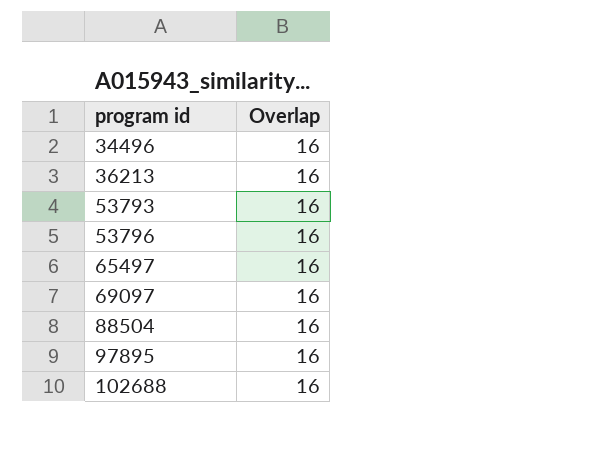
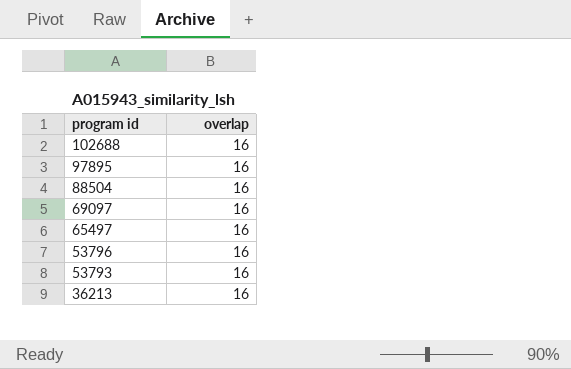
row order: program id ascending -> program id descending
column name: Overlap -> overlap
row 34496: 16 -> none

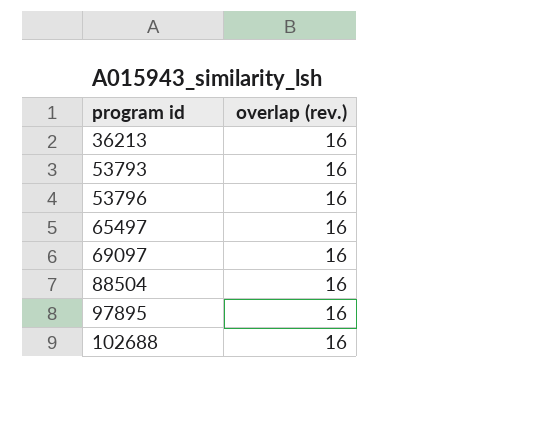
row order: program id descending -> program id ascending
column name: overlap -> overlap (rev.)

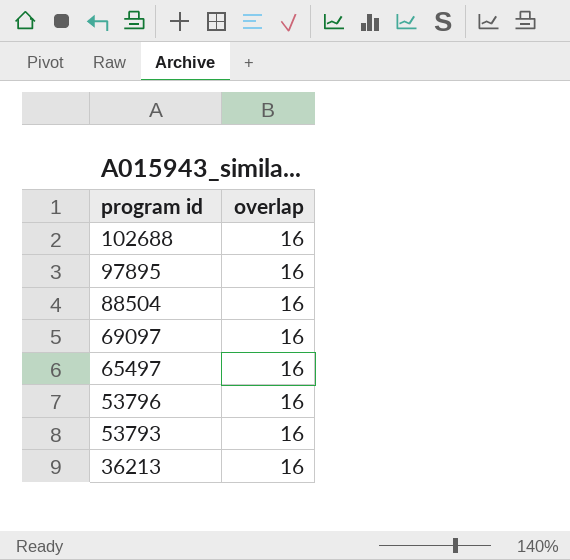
row order: program id ascending -> program id descending
column name: overlap (rev.) -> overlap

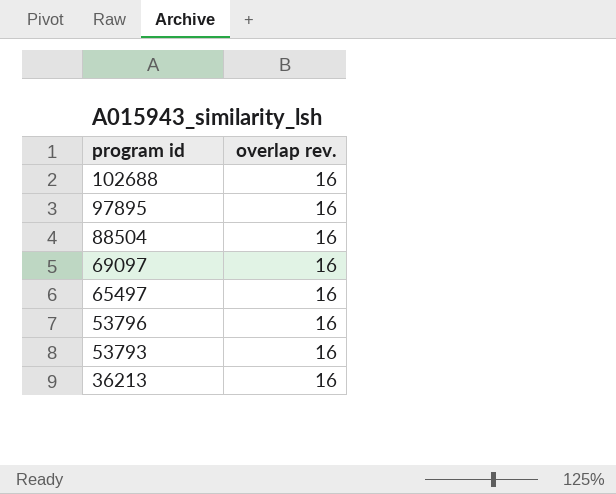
column name: overlap -> overlap rev.

